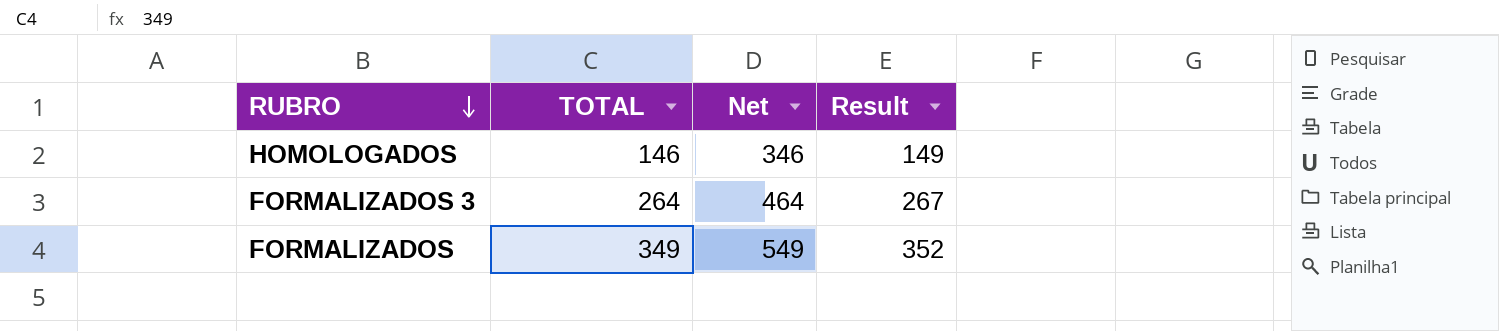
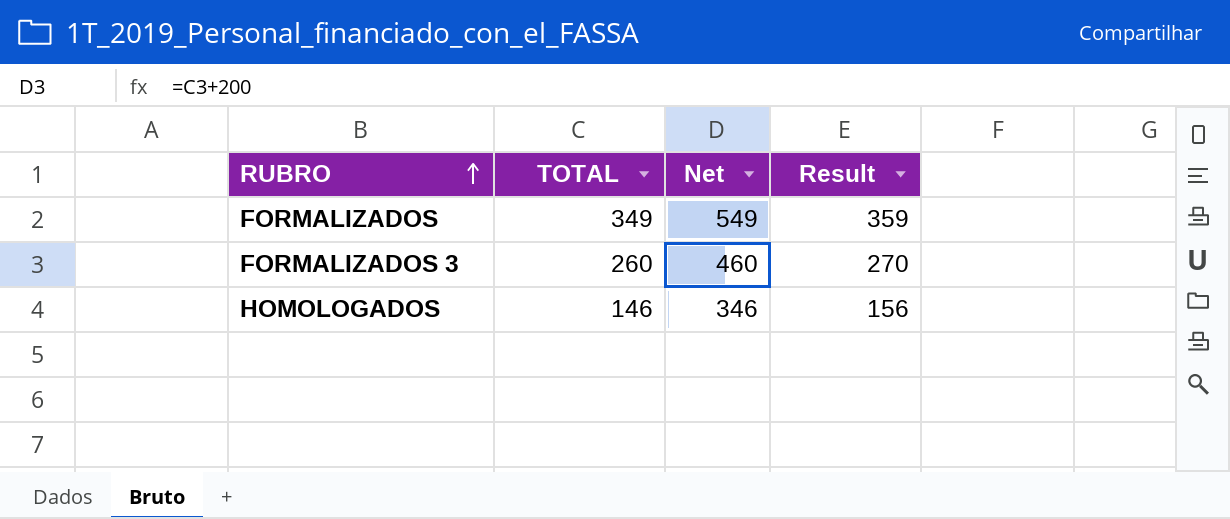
row order: RUBRO descending -> RUBRO ascending
column Result | formula: [TOTAL] + 3 -> [TOTAL] + 10
FORMALIZADOS 3 | TOTAL: 264 -> 260
FORMALIZADOS 3 | Net: 464 -> 460

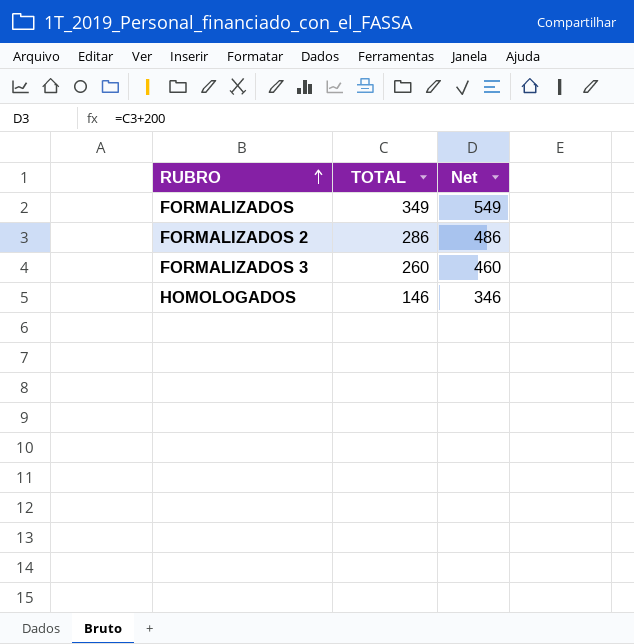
column Result | formula: [TOTAL] + 10 -> none
row FORMALIZADOS 2: none -> 286 | 486

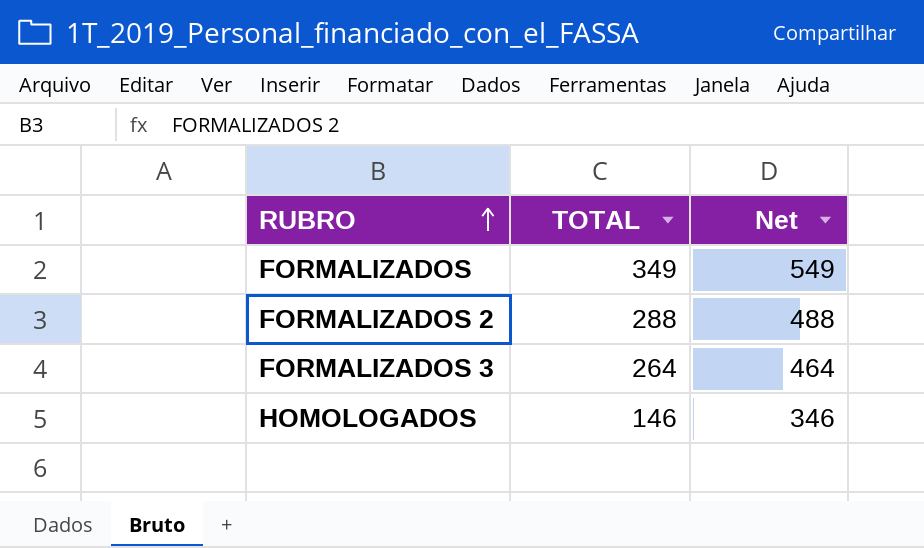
FORMALIZADOS 2 | TOTAL: 286 -> 288
FORMALIZADOS 2 | Net: 486 -> 488
FORMALIZADOS 3 | TOTAL: 260 -> 264
FORMALIZADOS 3 | Net: 460 -> 464

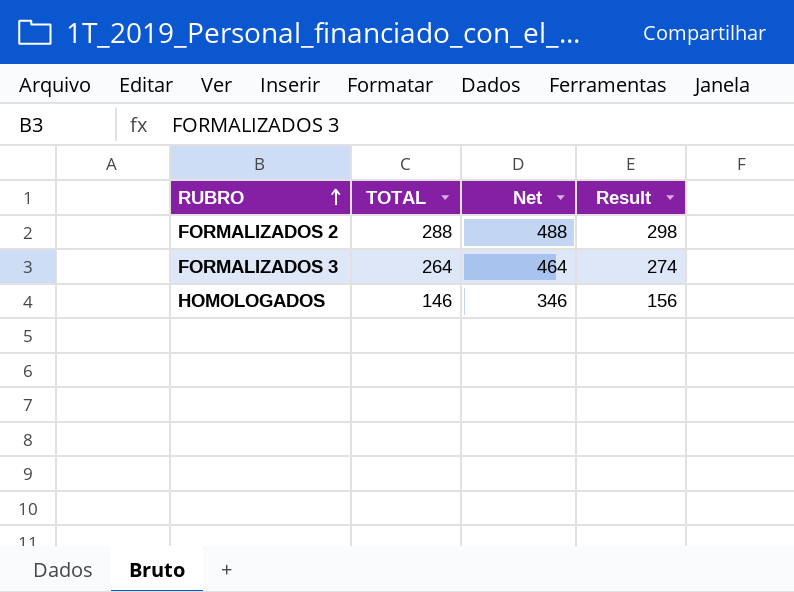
column Result | formula: none -> [TOTAL] + 10
row FORMALIZADOS: 349 | 549 -> none

